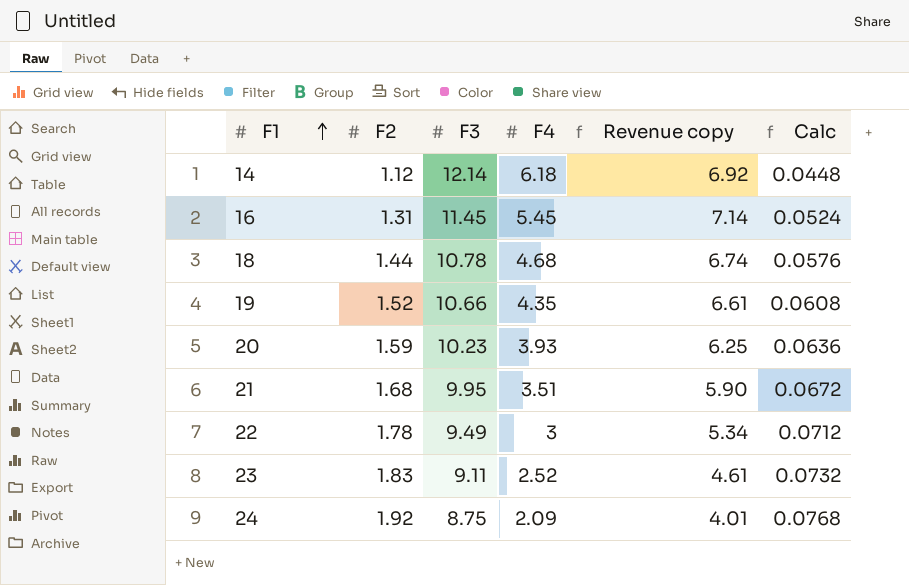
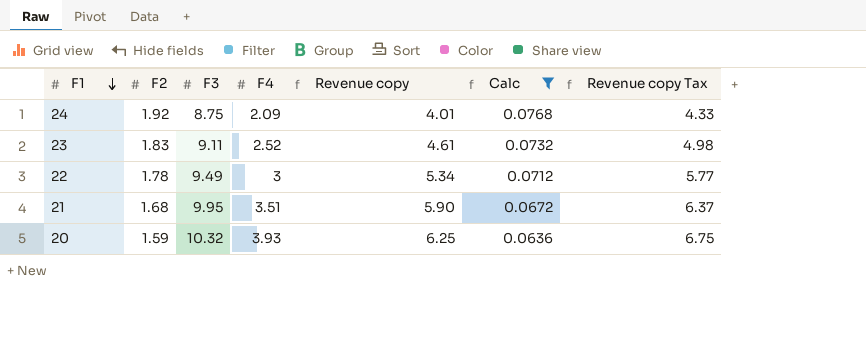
filter: none -> Calc >= 0.0636
row order: F1 ascending -> F1 descending
column Revenue copy Tax | formula: none -> [Revenue copy] * 1.08
20 | F3: 10.23 -> 10.32

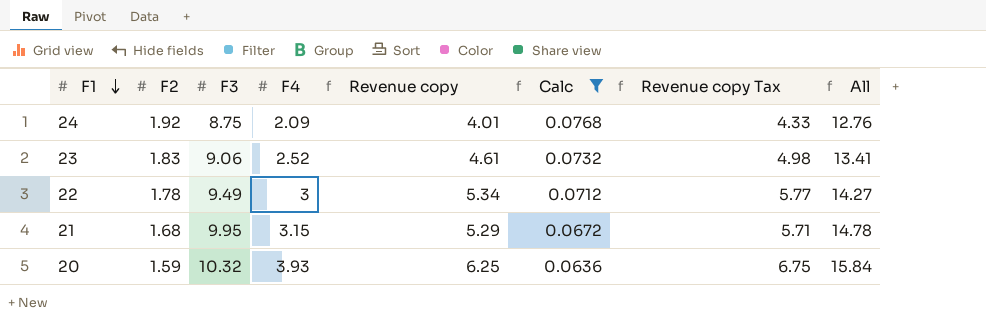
column All | formula: none -> [F2] + [F3] + [F4]
23 | F3: 9.11 -> 9.06
21 | F4: 3.51 -> 3.15
21 | Revenue copy: 5.90 -> 5.29
21 | Revenue copy Tax: 6.37 -> 5.71

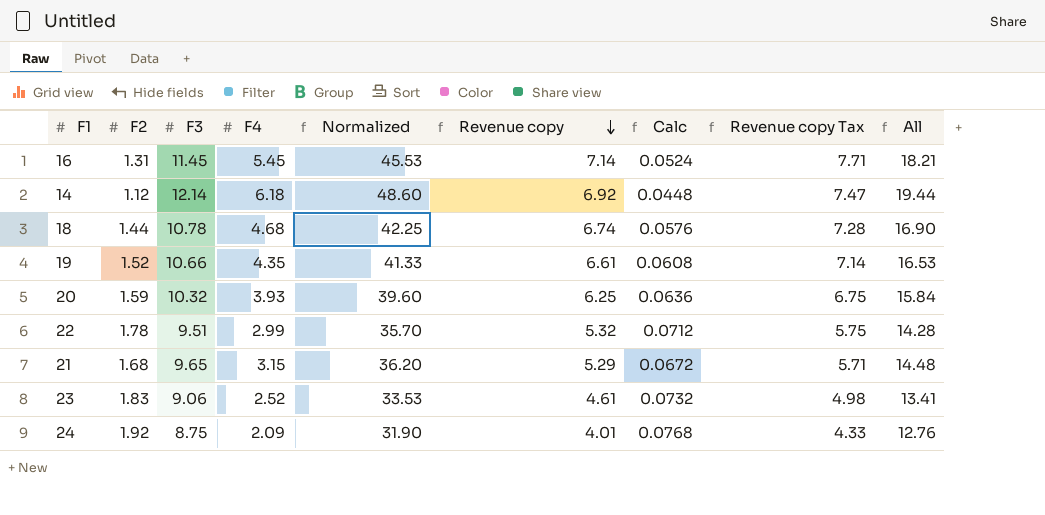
filter: Calc >= 0.0636 -> none
row order: F1 descending -> Revenue copy descending
column Normalized | formula: none -> [All] * 2.5
22 | F3: 9.49 -> 9.51
22 | F4: 3 -> 2.99
22 | Revenue copy: 5.34 -> 5.32
22 | Revenue copy Tax: 5.77 -> 5.75
22 | All: 14.27 -> 14.28
21 | F3: 9.95 -> 9.65
21 | All: 14.78 -> 14.48

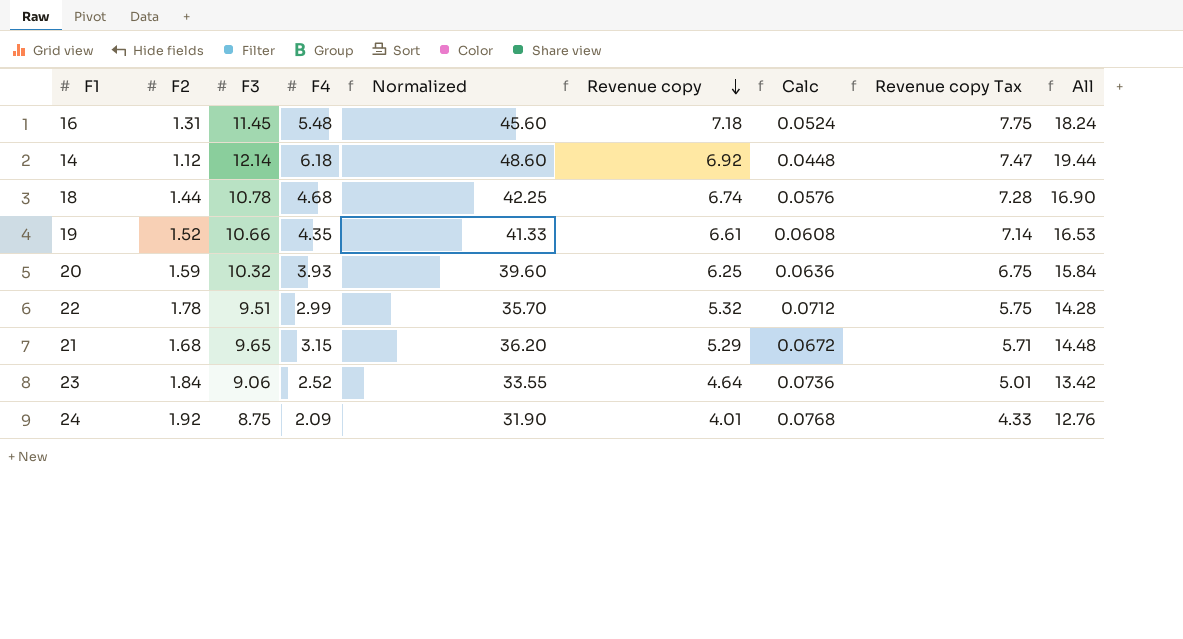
16 | F4: 5.45 -> 5.48
16 | Normalized: 45.53 -> 45.60
16 | Revenue copy: 7.14 -> 7.18
16 | Revenue copy Tax: 7.71 -> 7.75
16 | All: 18.21 -> 18.24
23 | F2: 1.83 -> 1.84
23 | Normalized: 33.53 -> 33.55
23 | Revenue copy: 4.61 -> 4.64
23 | Calc: 0.0732 -> 0.0736
23 | Revenue copy Tax: 4.98 -> 5.01
23 | All: 13.41 -> 13.42

